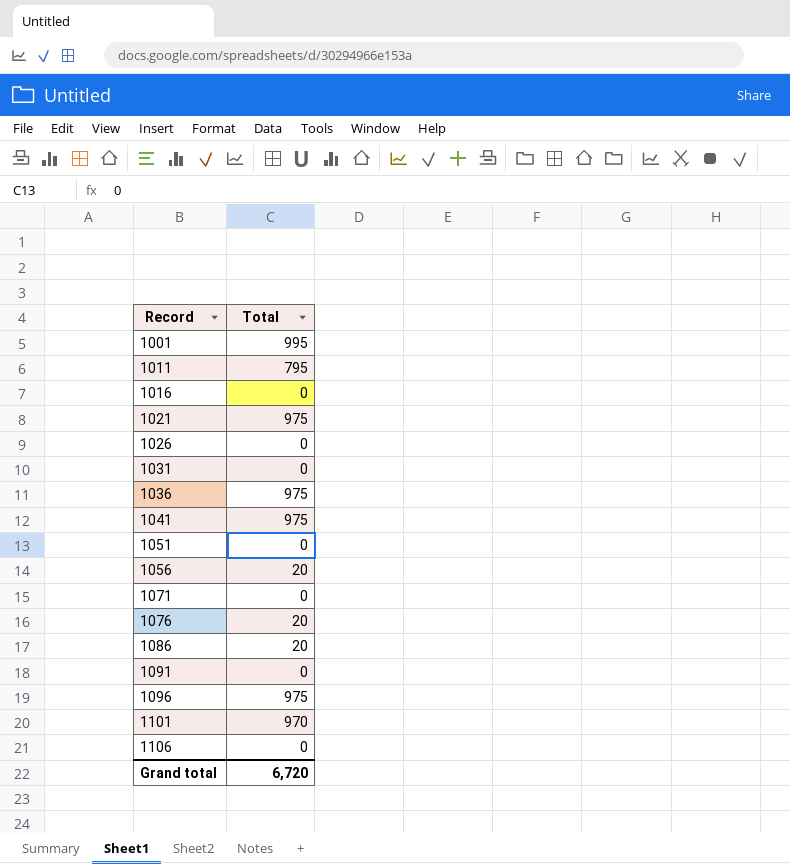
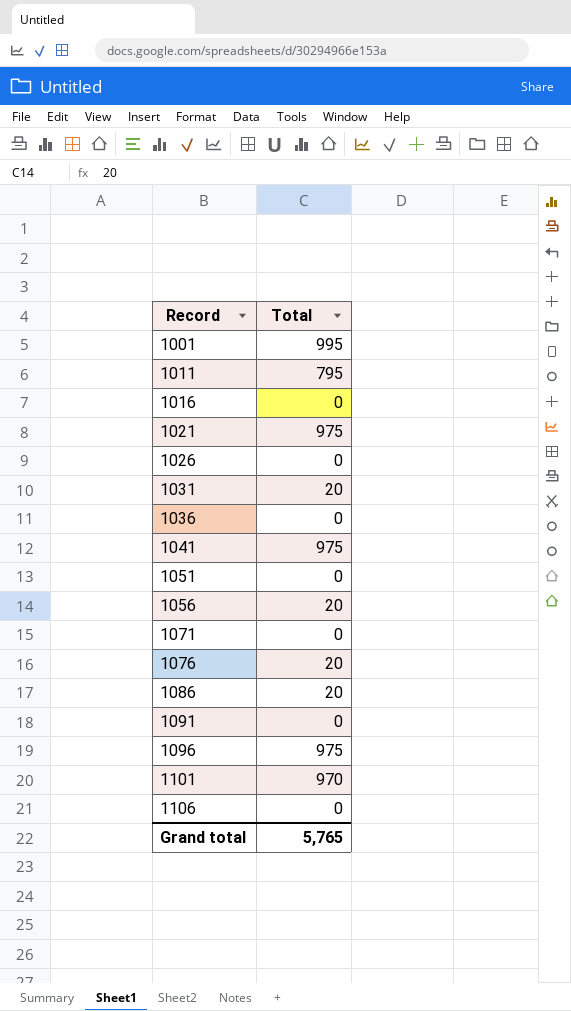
1031 | Total: 0 -> 20
1036 | Total: 975 -> 0
Grand total | Total: 6,720 -> 5,765

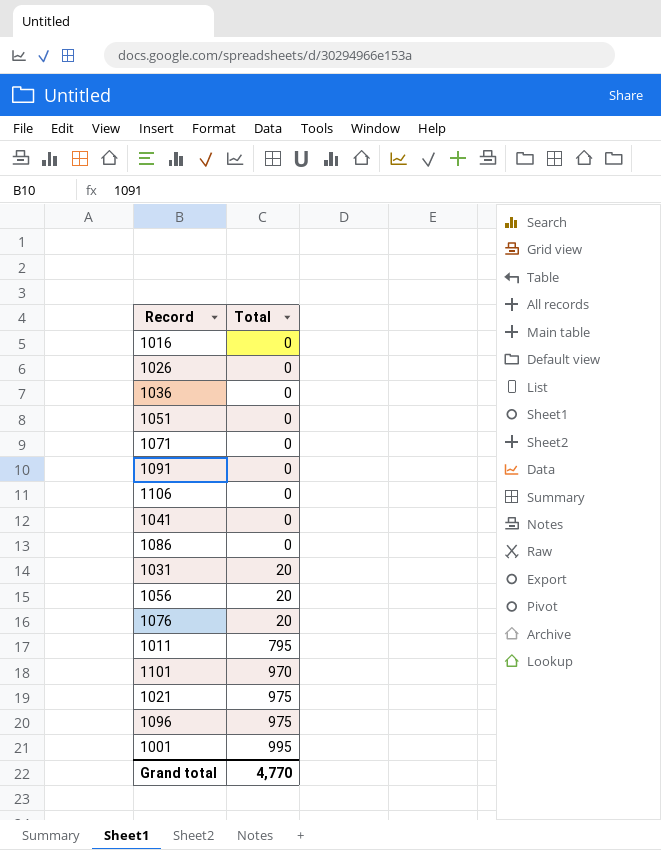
row order: Record ascending -> Total ascending
1041 | Total: 975 -> 0
1086 | Total: 20 -> 0
Grand total | Total: 5,765 -> 4,770

